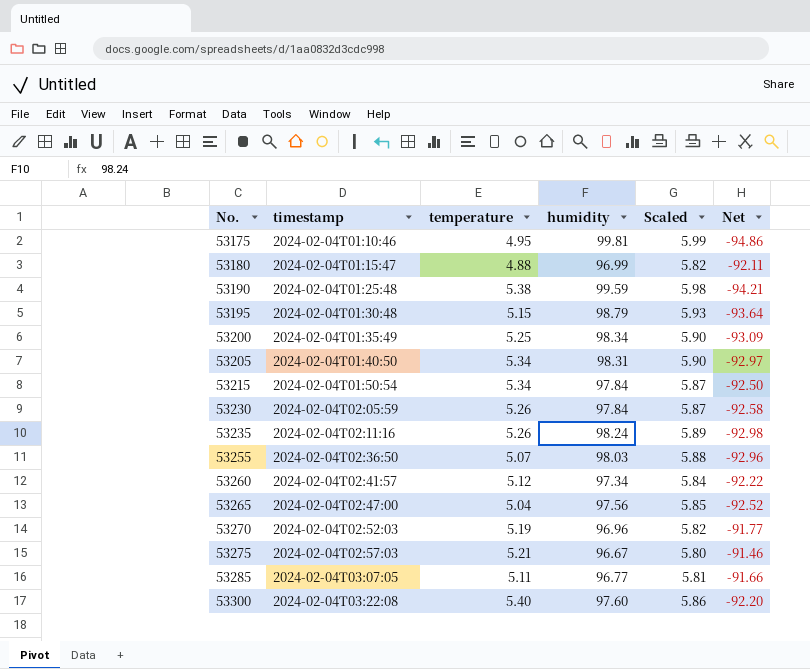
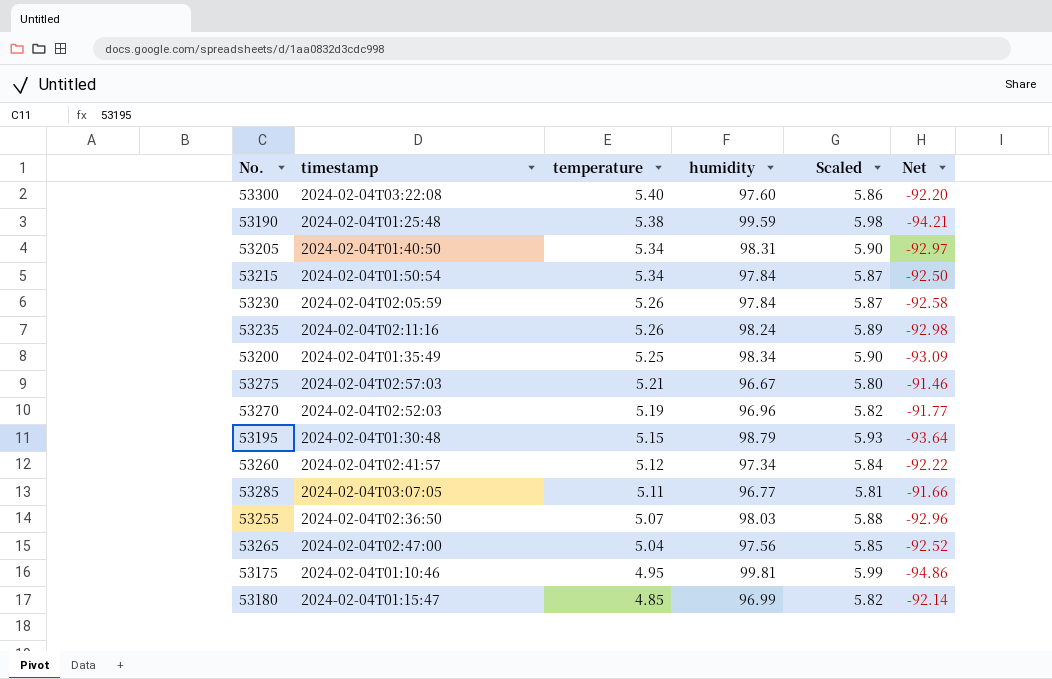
row order: No. ascending -> temperature descending
53180 | temperature: 4.88 -> 4.85
53180 | Net: -92.11 -> -92.14

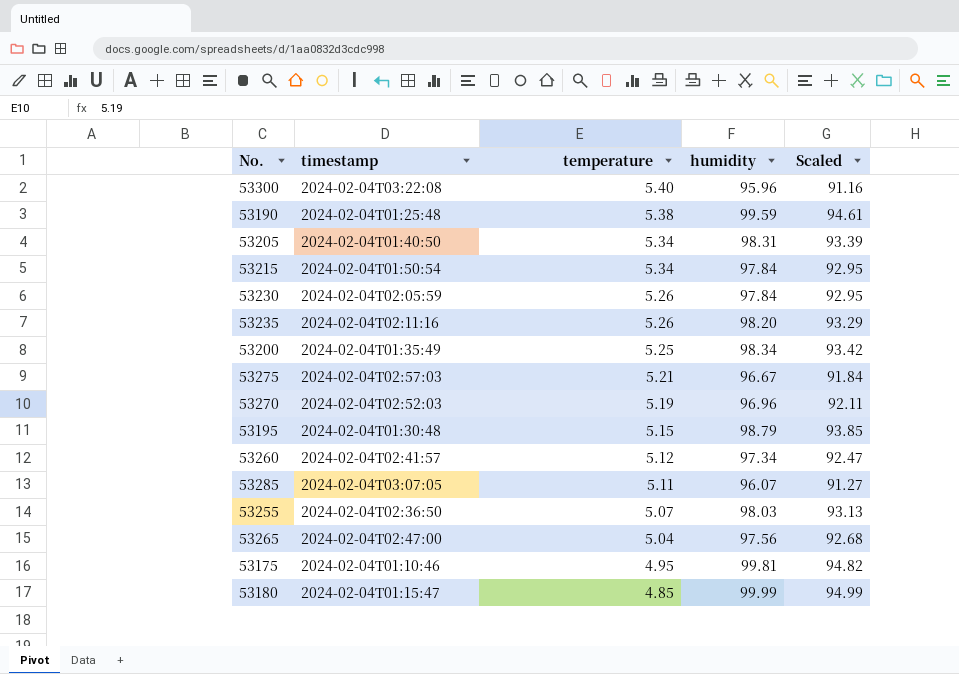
column Net | formula: [temperature] - [humidity] -> none
column Scaled | formula: [humidity] * 0.06 -> [humidity] * 0.95
53300 | humidity: 97.60 -> 95.96
53235 | humidity: 98.24 -> 98.20
53285 | humidity: 96.77 -> 96.07
53180 | humidity: 96.99 -> 99.99

